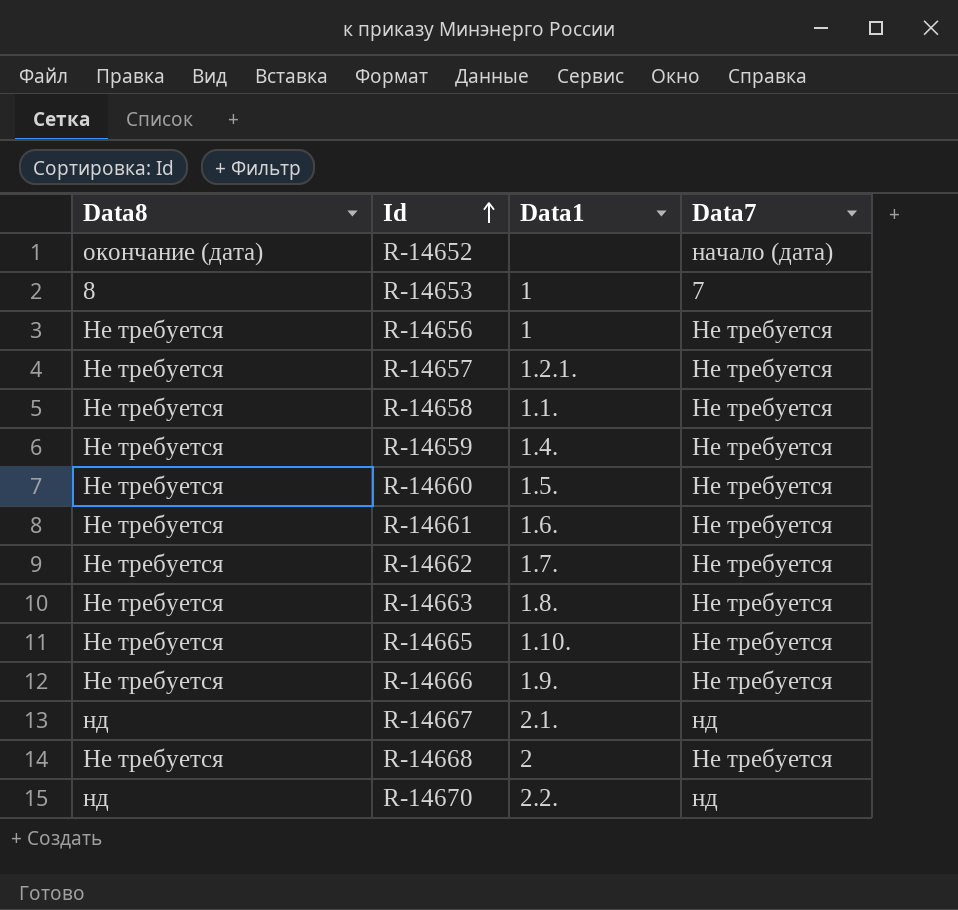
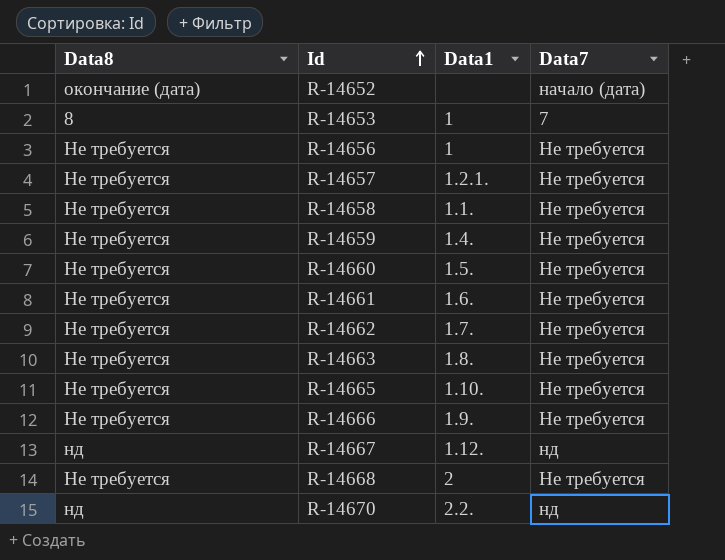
R-14667 | Data1: 2.1. -> 1.12.

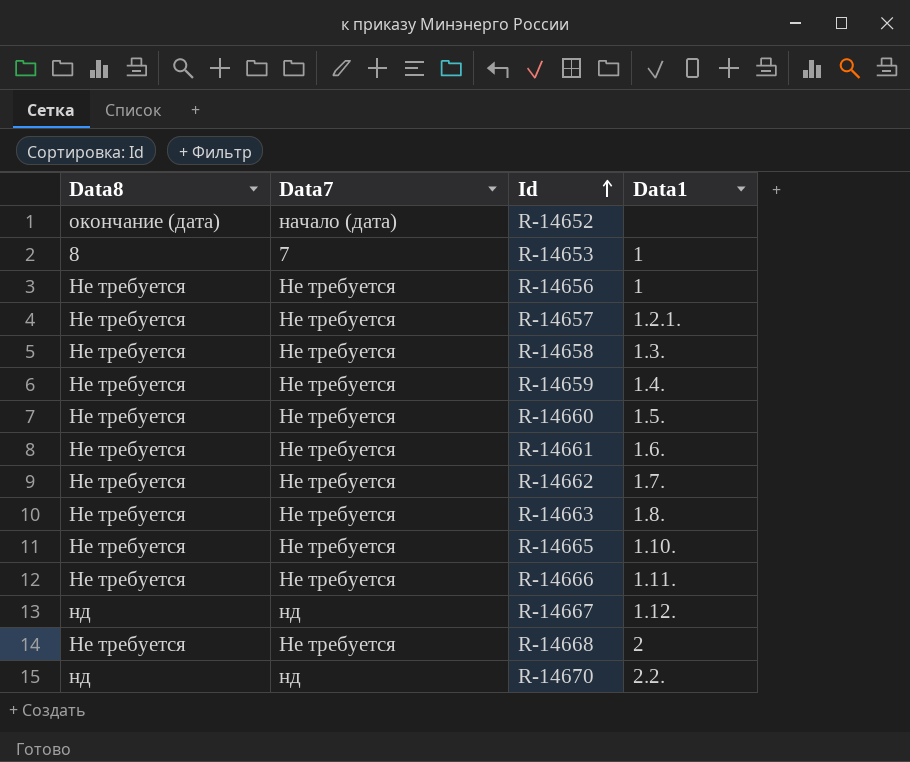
column Data7 | position: 4 -> 2
R-14658 | Data1: 1.1. -> 1.3.
R-14666 | Data1: 1.9. -> 1.11.

